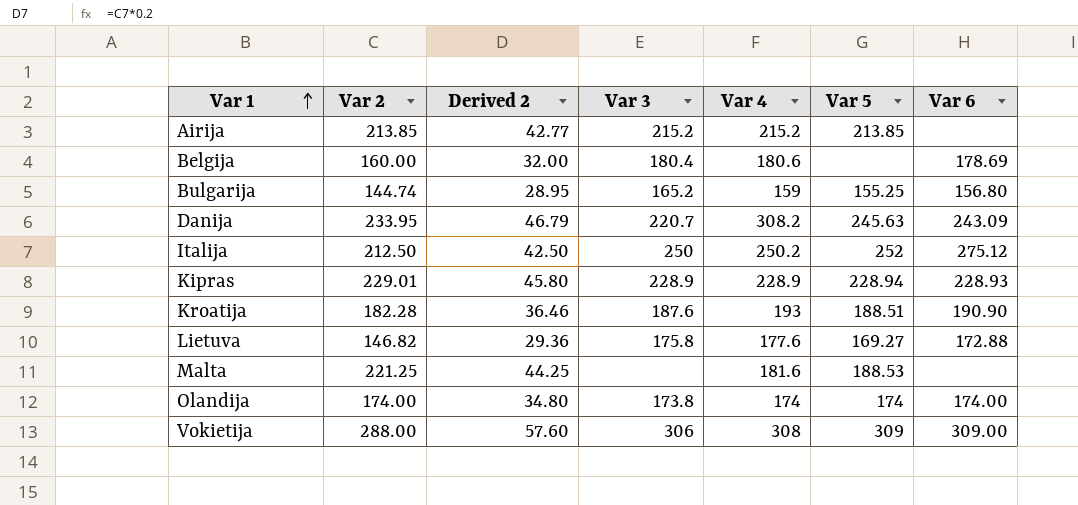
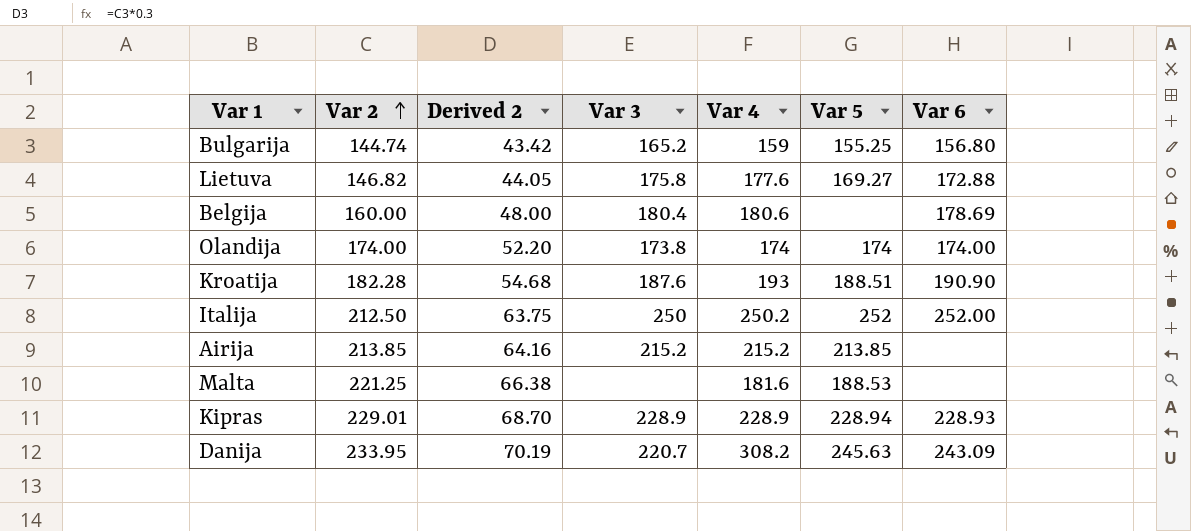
row order: Var 1 ascending -> Var 2 ascending
column Derived 2 | formula: [Var 2] * 0.2 -> [Var 2] * 0.3
row Vokietija: 288.00 | 57.60 | 306 | 308 | 309 | 309.00 -> none
Italija | Var 6: 275.12 -> 252.00

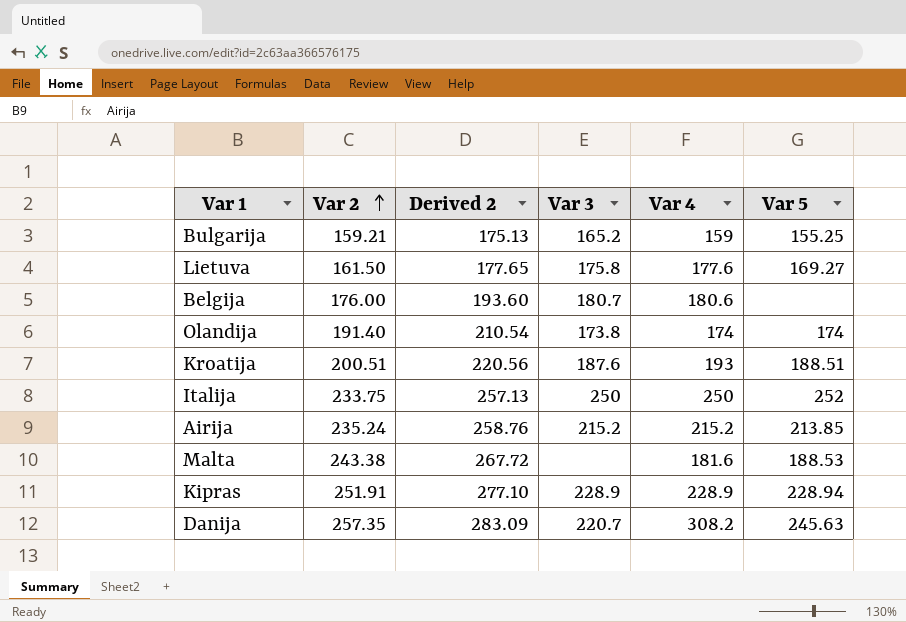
column Var 6 | position: 7 -> none
column Derived 2 | formula: [Var 2] * 0.3 -> [Var 2] * 1.1
Bulgarija | Var 2: 144.74 -> 159.21
Lietuva | Var 2: 146.82 -> 161.50
Belgija | Var 2: 160.00 -> 176.00
Belgija | Var 3: 180.4 -> 180.7
Olandija | Var 2: 174.00 -> 191.40
Kroatija | Var 2: 182.28 -> 200.51
Italija | Var 2: 212.50 -> 233.75
Italija | Var 4: 250.2 -> 250
Airija | Var 2: 213.85 -> 235.24
Malta | Var 2: 221.25 -> 243.38
Kipras | Var 2: 229.01 -> 251.91
Danija | Var 2: 233.95 -> 257.35

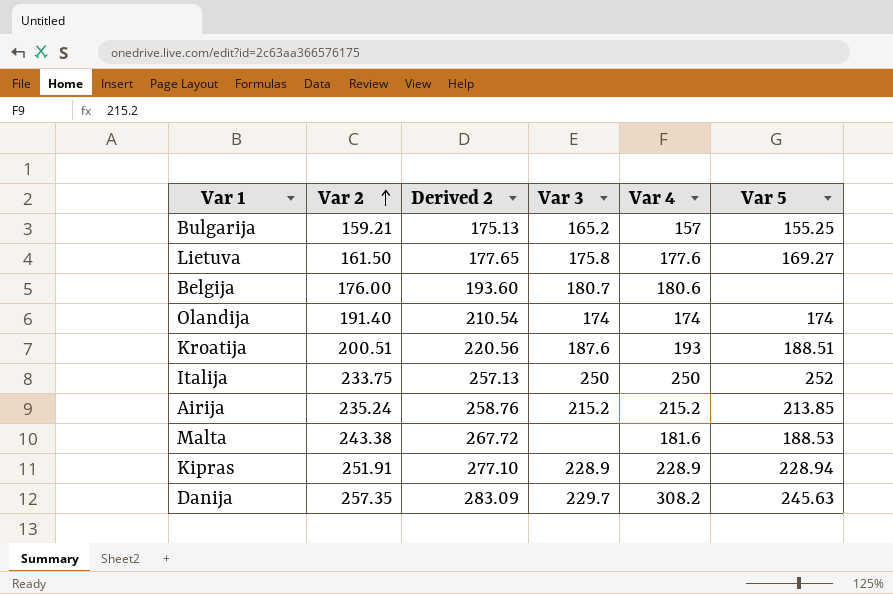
Bulgarija | Var 4: 159 -> 157
Olandija | Var 3: 173.8 -> 174
Danija | Var 3: 220.7 -> 229.7

